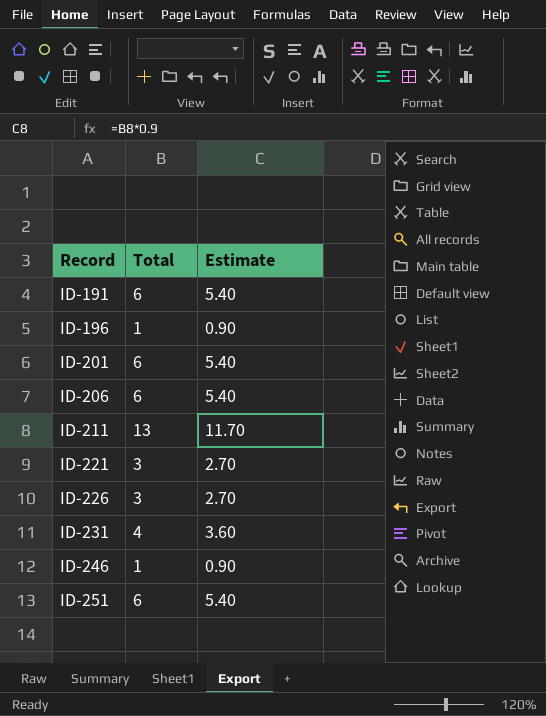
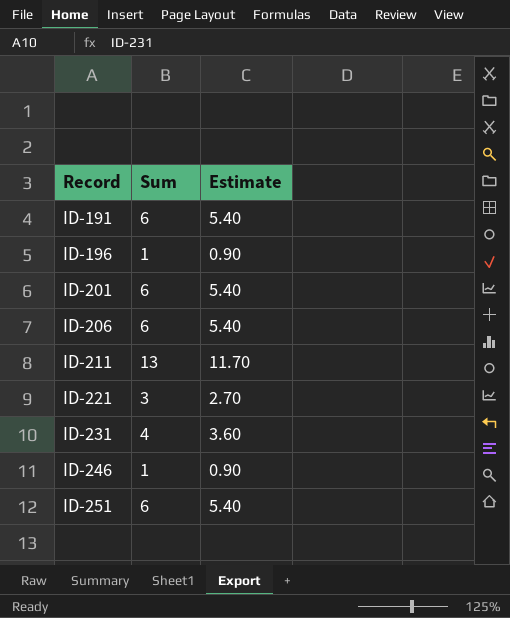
column name: Total -> Sum
row ID-226: 3 | 2.70 -> none

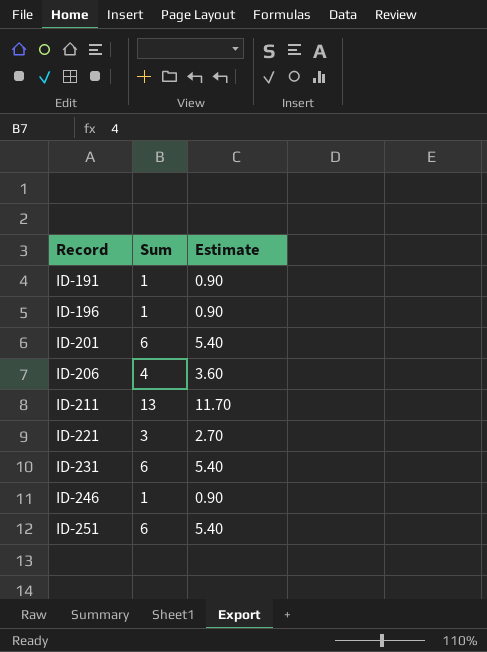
ID-191 | Sum: 6 -> 1
ID-191 | Estimate: 5.40 -> 0.90
ID-206 | Sum: 6 -> 4
ID-206 | Estimate: 5.40 -> 3.60
ID-231 | Sum: 4 -> 6
ID-231 | Estimate: 3.60 -> 5.40

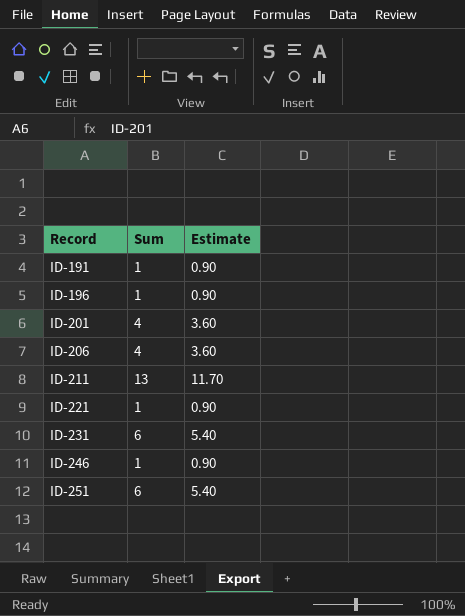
ID-201 | Sum: 6 -> 4
ID-201 | Estimate: 5.40 -> 3.60
ID-221 | Sum: 3 -> 1
ID-221 | Estimate: 2.70 -> 0.90

